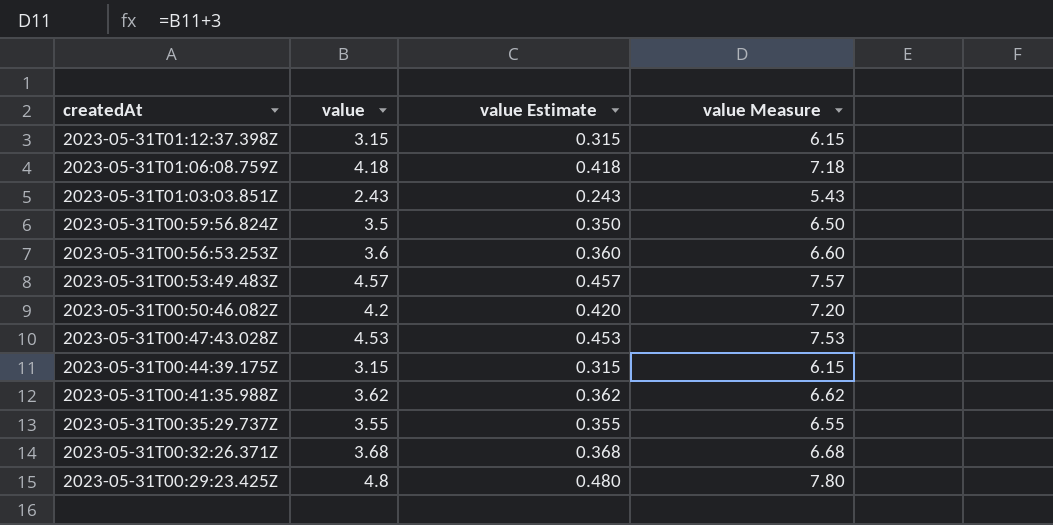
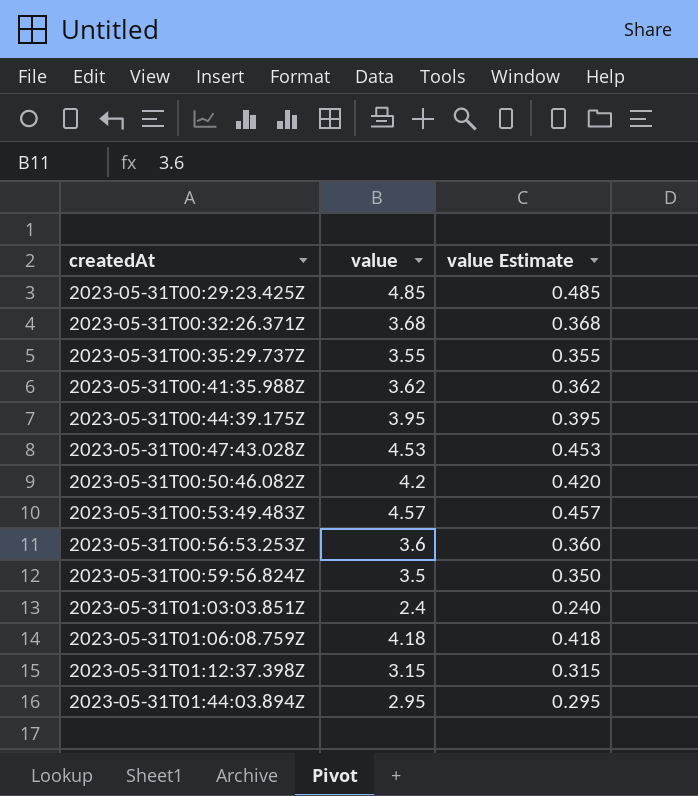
row order: createdAt descending -> createdAt ascending
column value Measure | formula: [value] + 3 -> none
2023-05-31T00:29:23.425Z | value: 4.8 -> 4.85
2023-05-31T00:29:23.425Z | value Estimate: 0.480 -> 0.485
2023-05-31T00:44:39.175Z | value: 3.15 -> 3.95
2023-05-31T00:44:39.175Z | value Estimate: 0.315 -> 0.395
2023-05-31T01:03:03.851Z | value: 2.43 -> 2.4
2023-05-31T01:03:03.851Z | value Estimate: 0.243 -> 0.240
row 2023-05-31T01:44:03.894Z: none -> 2.95 | 0.295

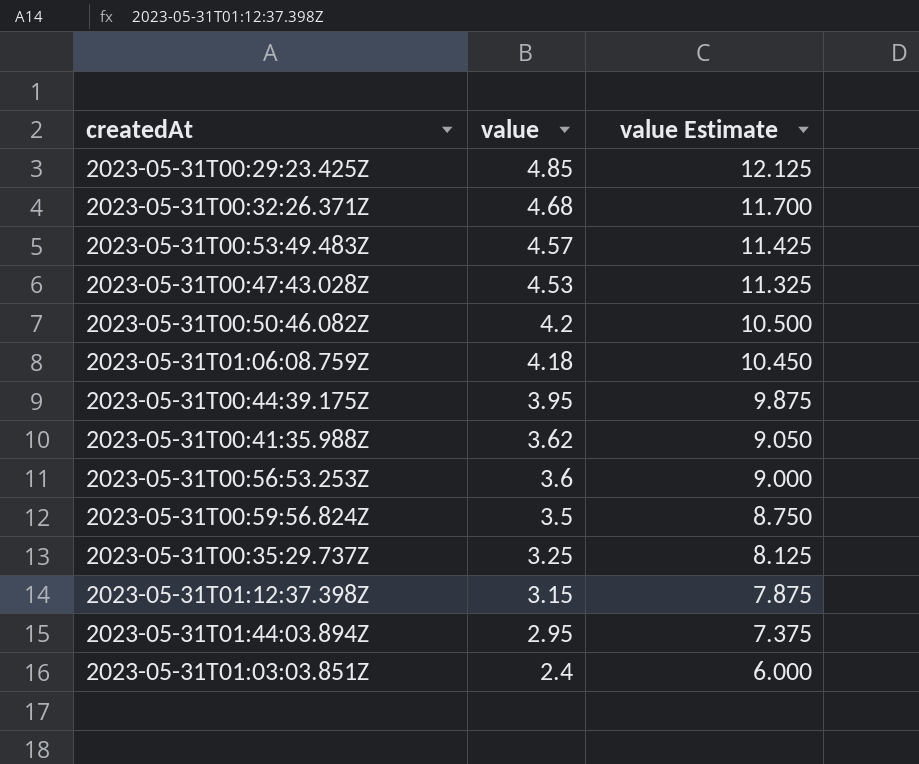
row order: createdAt ascending -> value descending
column value Estimate | formula: [value] * 0.1 -> [value] * 2.5
2023-05-31T00:32:26.371Z | value: 3.68 -> 4.68
2023-05-31T00:35:29.737Z | value: 3.55 -> 3.25

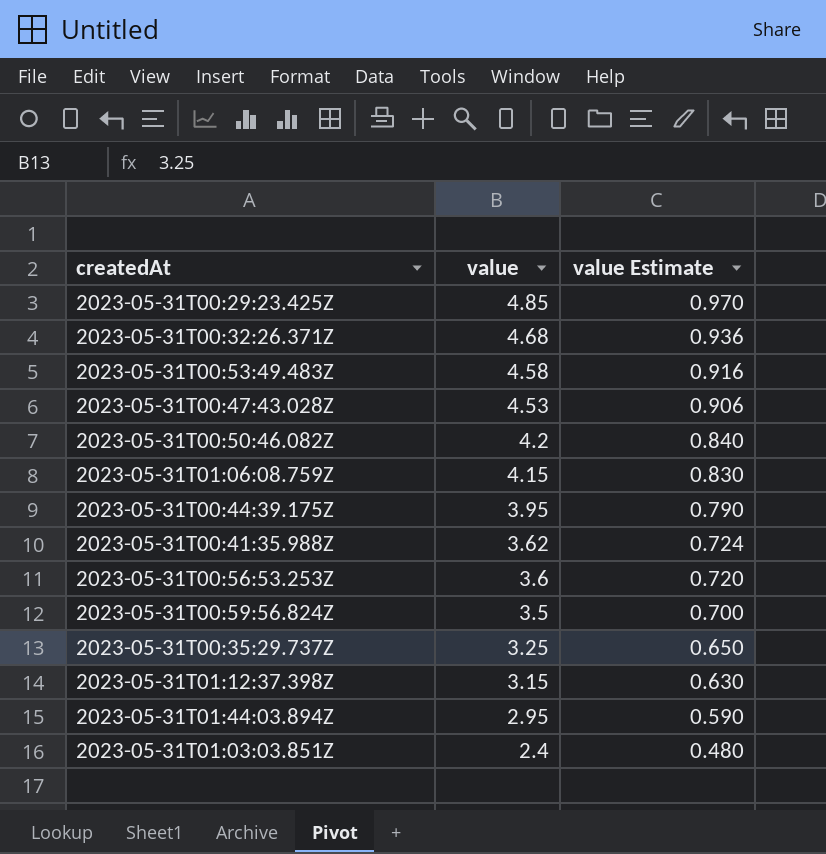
column value Estimate | formula: [value] * 2.5 -> [value] * 0.2
2023-05-31T00:53:49.483Z | value: 4.57 -> 4.58
2023-05-31T01:06:08.759Z | value: 4.18 -> 4.15

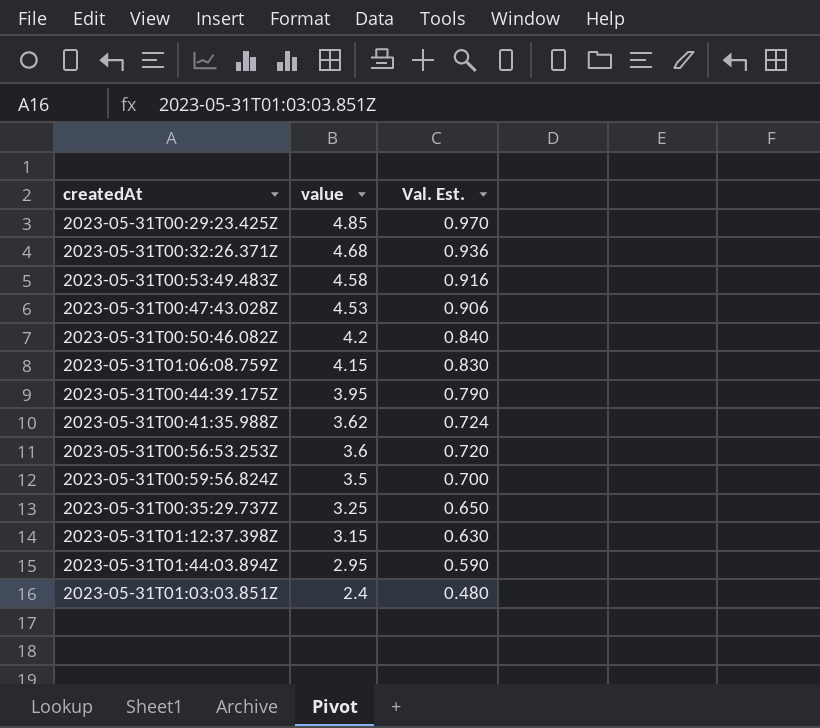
column name: value Estimate -> Val. Est.

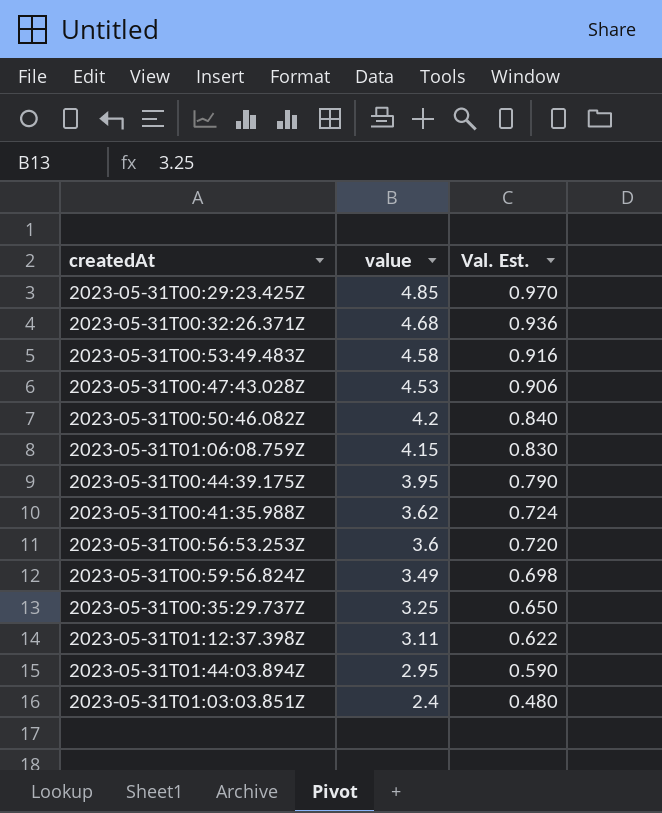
2023-05-31T00:59:56.824Z | value: 3.5 -> 3.49
2023-05-31T00:59:56.824Z | Val. Est.: 0.700 -> 0.698
2023-05-31T01:12:37.398Z | value: 3.15 -> 3.11
2023-05-31T01:12:37.398Z | Val. Est.: 0.630 -> 0.622

